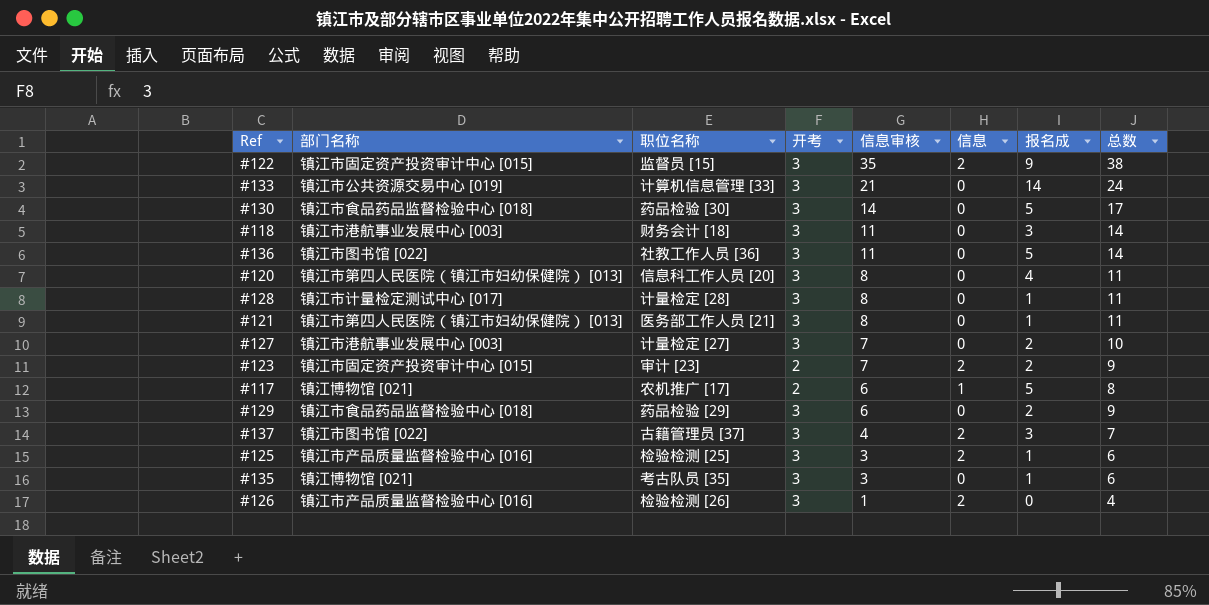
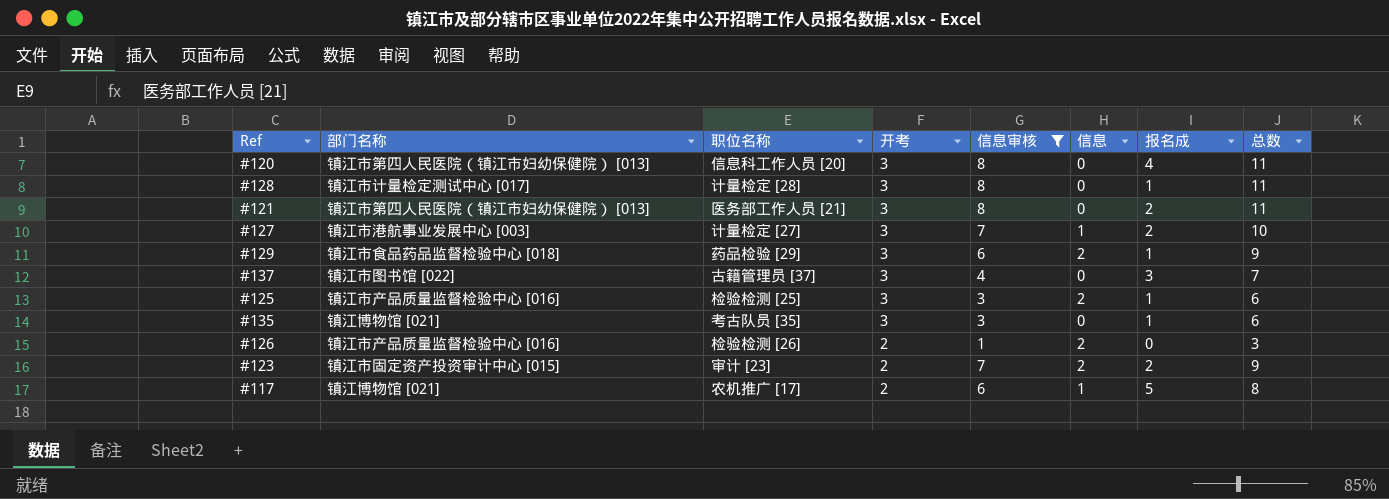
filter: none -> 信息审核 <= 8
row order: 信息审核 descending -> 开考 descending
#121 | 报名成: 1 -> 2
#127 | 信息: 0 -> 1
#129 | 信息: 0 -> 2
#129 | 报名成: 2 -> 1
#137 | 信息: 2 -> 0
#126 | 开考: 3 -> 2
#126 | 总数: 4 -> 3

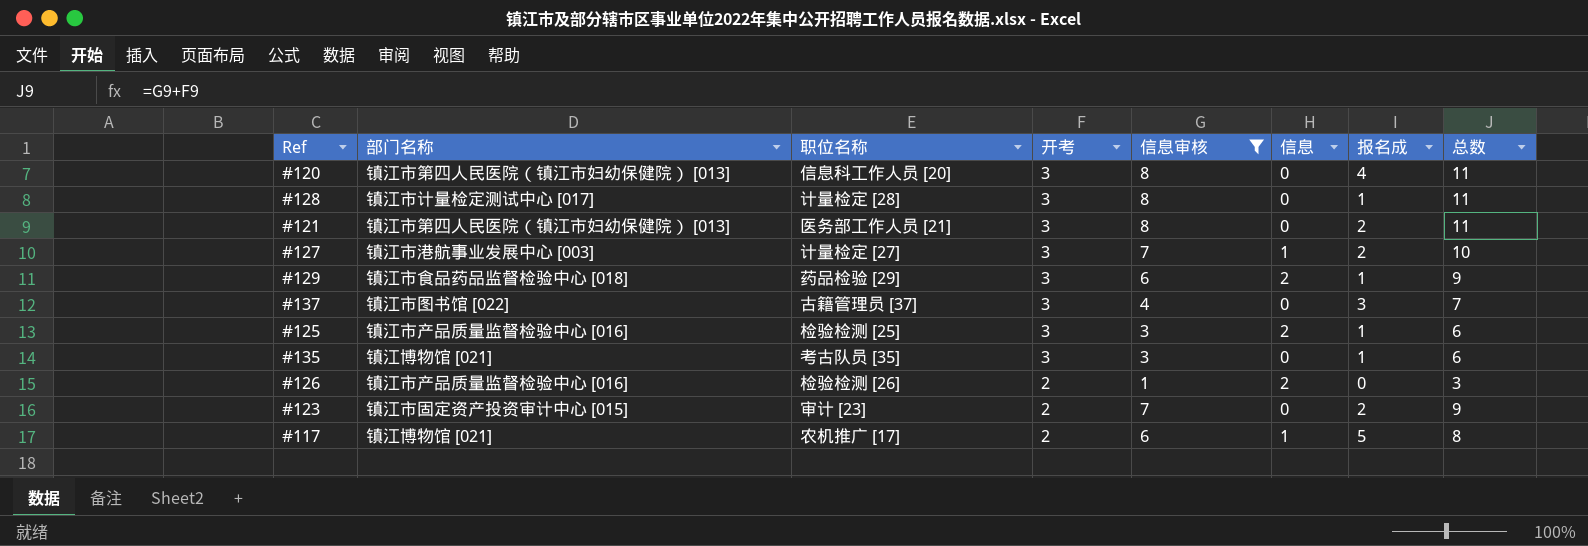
#123 | 信息: 2 -> 0

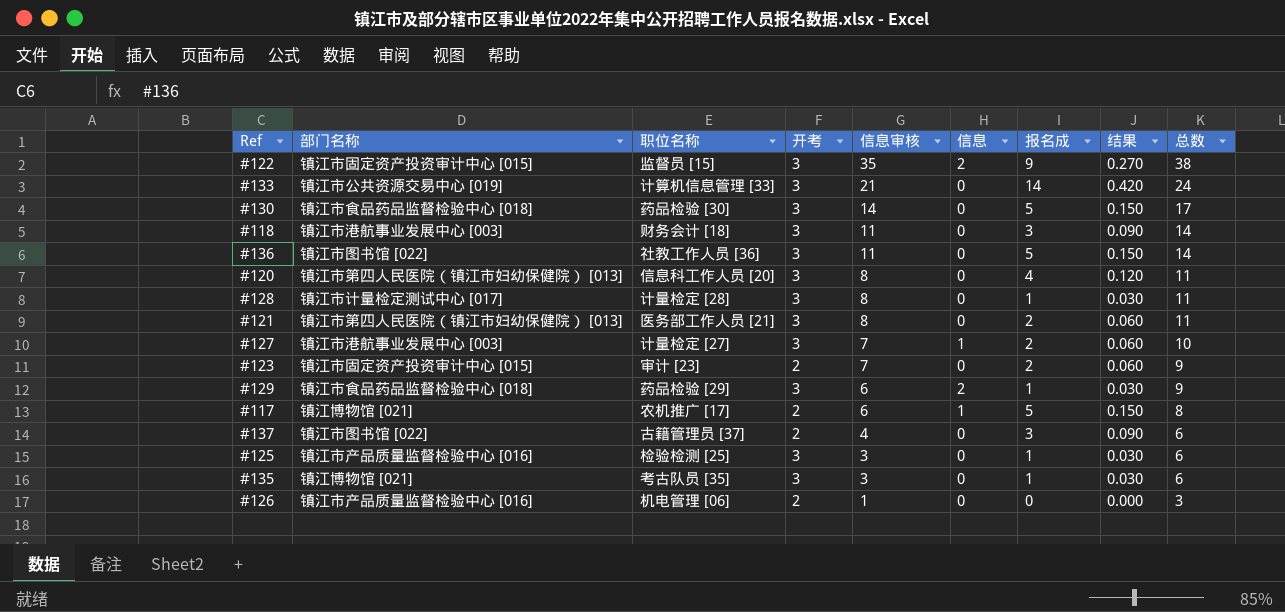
filter: 信息审核 <= 8 -> none
row order: 开考 descending -> 信息审核 descending
column 结果 | formula: none -> [报名成] * 0.03
#137 | 开考: 3 -> 2
#137 | 总数: 7 -> 6
#125 | 信息: 2 -> 0
#126 | 职位名称: 检验检测 [26] -> 机电管理 [06]
#126 | 信息: 2 -> 0

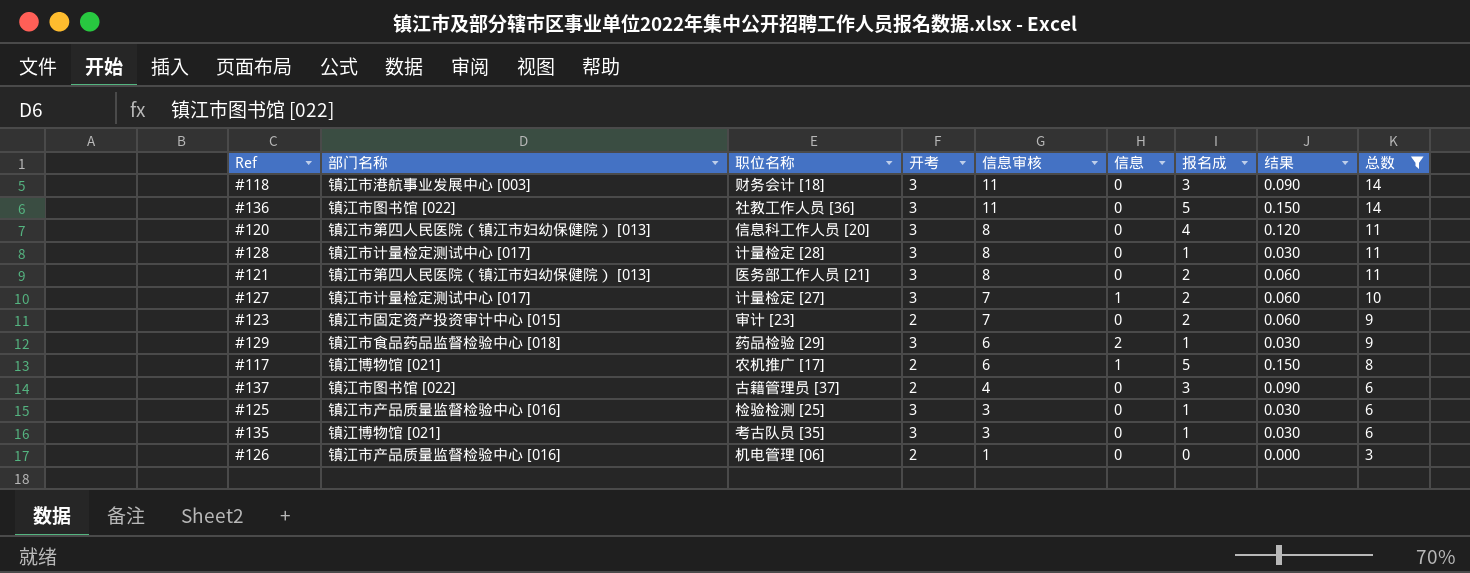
filter: none -> 总数 <= 14
#127 | 部门名称: 镇江市港航事业发展中心 [003] -> 镇江市计量检定测试中心 [017]

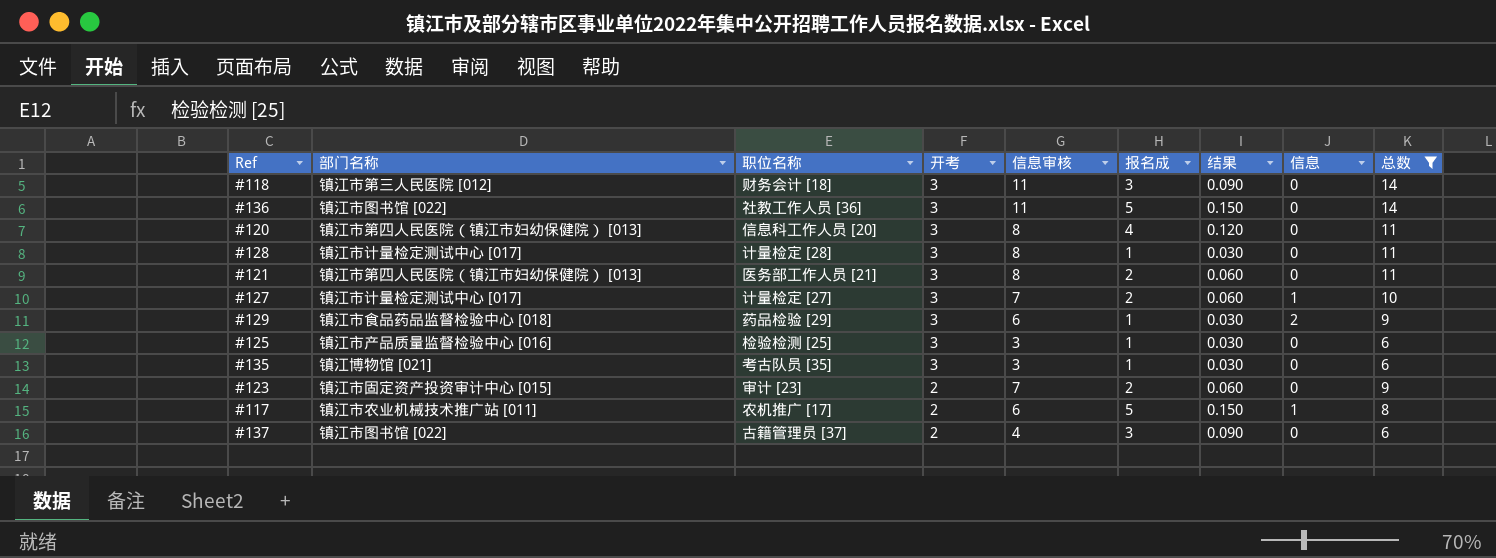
row order: 信息审核 descending -> 开考 descending
column 信息 | position: 6 -> 8
row #126: 镇江市产品质量监督检验中心 [016] | 机电管理 [06] | 2 | 1 | 0 | 0 | 0.000 | 3 -> none
#118 | 部门名称: 镇江市港航事业发展中心 [003] -> 镇江市第三人民医院 [012]
#117 | 部门名称: 镇江博物馆 [021] -> 镇江市农业机械技术推广站 [011]

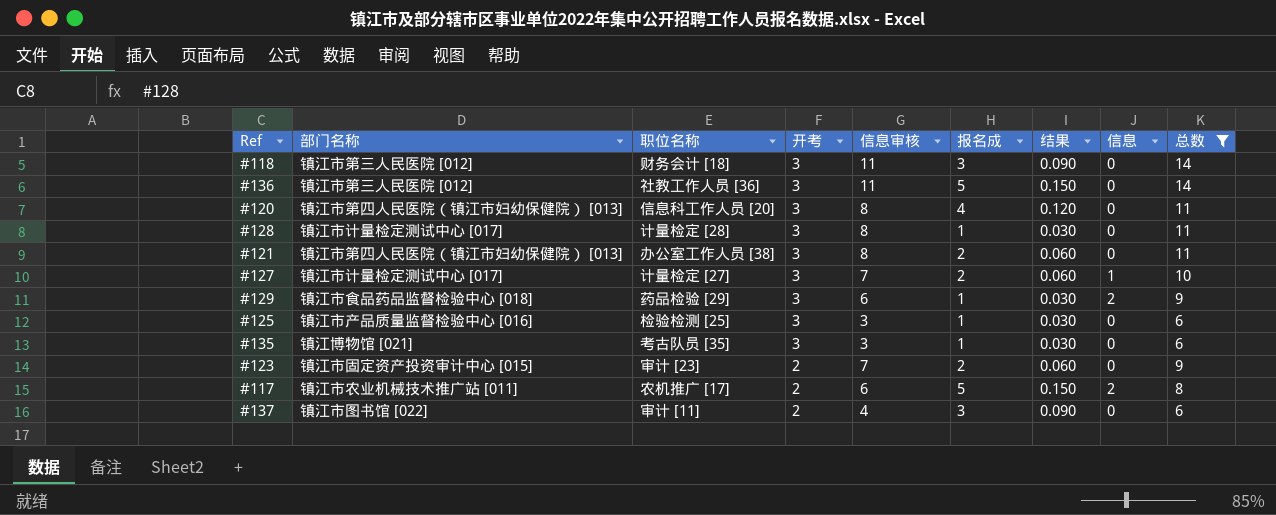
#136 | 部门名称: 镇江市图书馆 [022] -> 镇江市第三人民医院 [012]
#121 | 职位名称: 医务部工作人员 [21] -> 办公室工作人员 [38]
#117 | 信息: 1 -> 2
#137 | 职位名称: 古籍管理员 [37] -> 审计 [11]

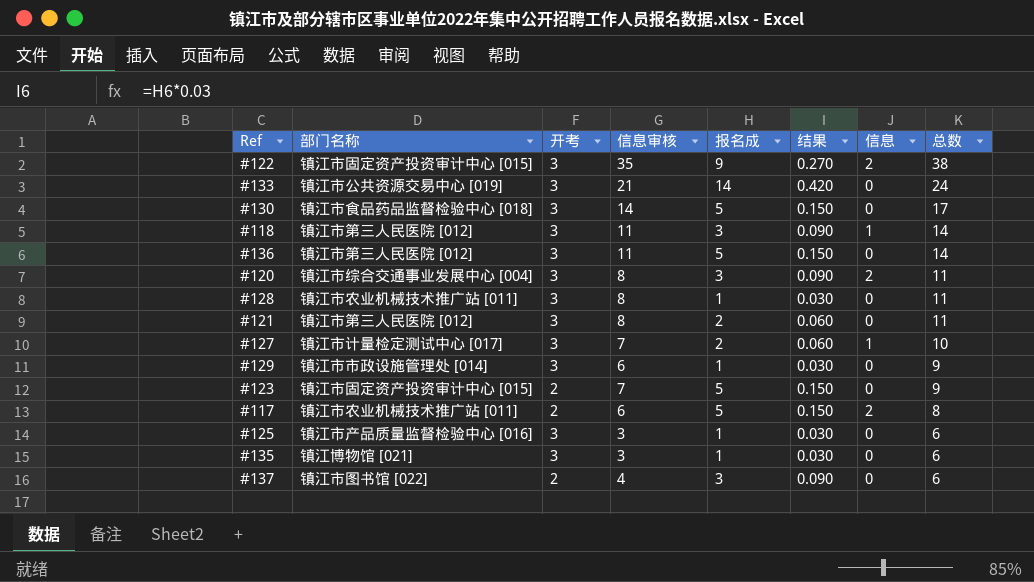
filter: 总数 <= 14 -> none
row order: 开考 descending -> 总数 descending
column 职位名称 | position: 3 -> none
#118 | 信息: 0 -> 1
#120 | 部门名称: 镇江市第四人民医院（镇江市妇幼保健院） [013] -> 镇江市综合交通事业发展中心 [004]
#120 | 报名成: 4 -> 3
#120 | 结果: 0.120 -> 0.090
#120 | 信息: 0 -> 2
#128 | 部门名称: 镇江市计量检定测试中心 [017] -> 镇江市农业机械技术推广站 [011]
#121 | 部门名称: 镇江市第四人民医院（镇江市妇幼保健院） [013] -> 镇江市第三人民医院 [012]
#129 | 部门名称: 镇江市食品药品监督检验中心 [018] -> 镇江市市政设施管理处 [014]
#129 | 信息: 2 -> 0
#123 | 报名成: 2 -> 5
#123 | 结果: 0.060 -> 0.150

